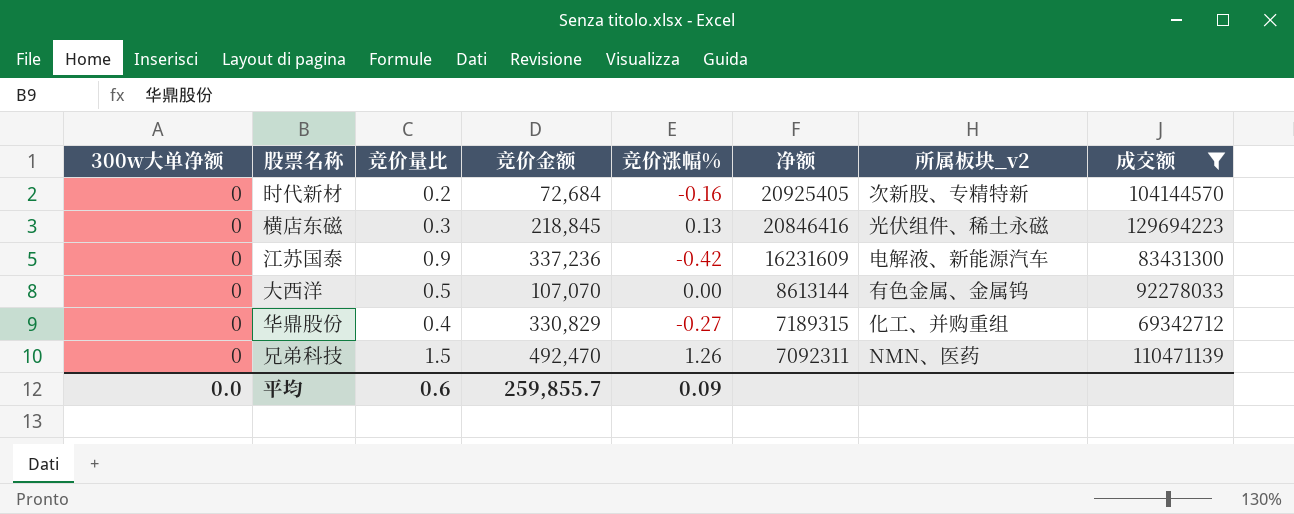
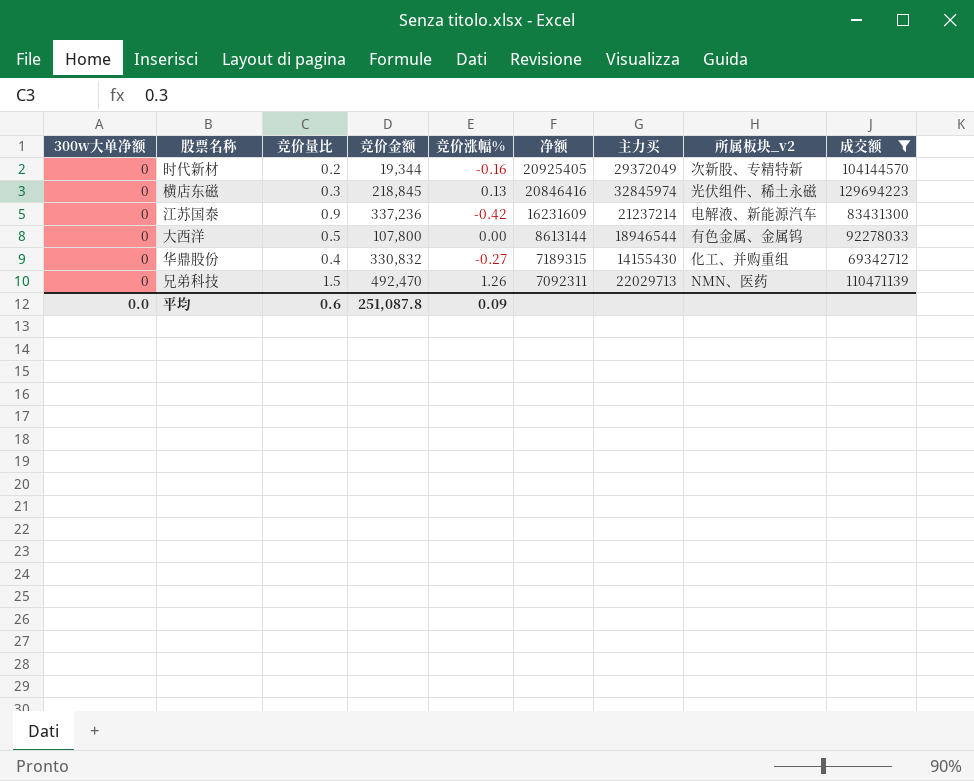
column 主力买 | position: none -> 7
时代新材 | 竞价金额: 72,684 -> 19,344
大西洋 | 竞价金额: 107,070 -> 107,800
华鼎股份 | 竞价金额: 330,829 -> 330,832
平均 | 竞价金额: 259,855.7 -> 251,087.8

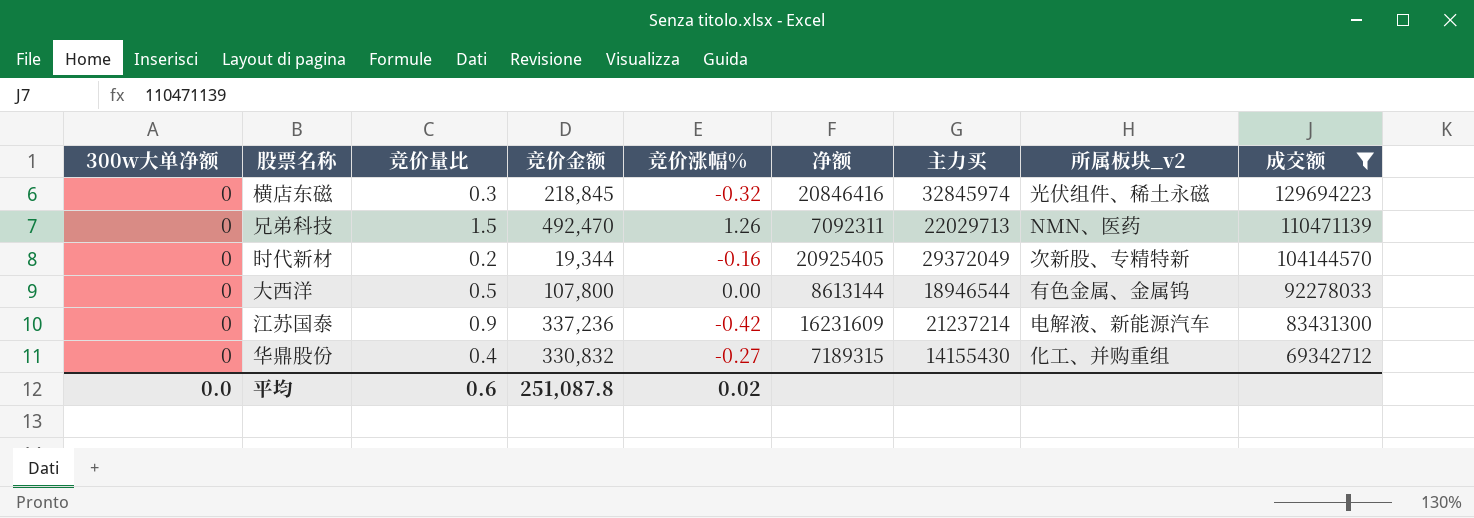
row order: 净额 descending -> 成交额 descending
横店东磁 | 竞价涨幅%: 0.13 -> -0.32
平均 | 竞价涨幅%: 0.09 -> 0.02

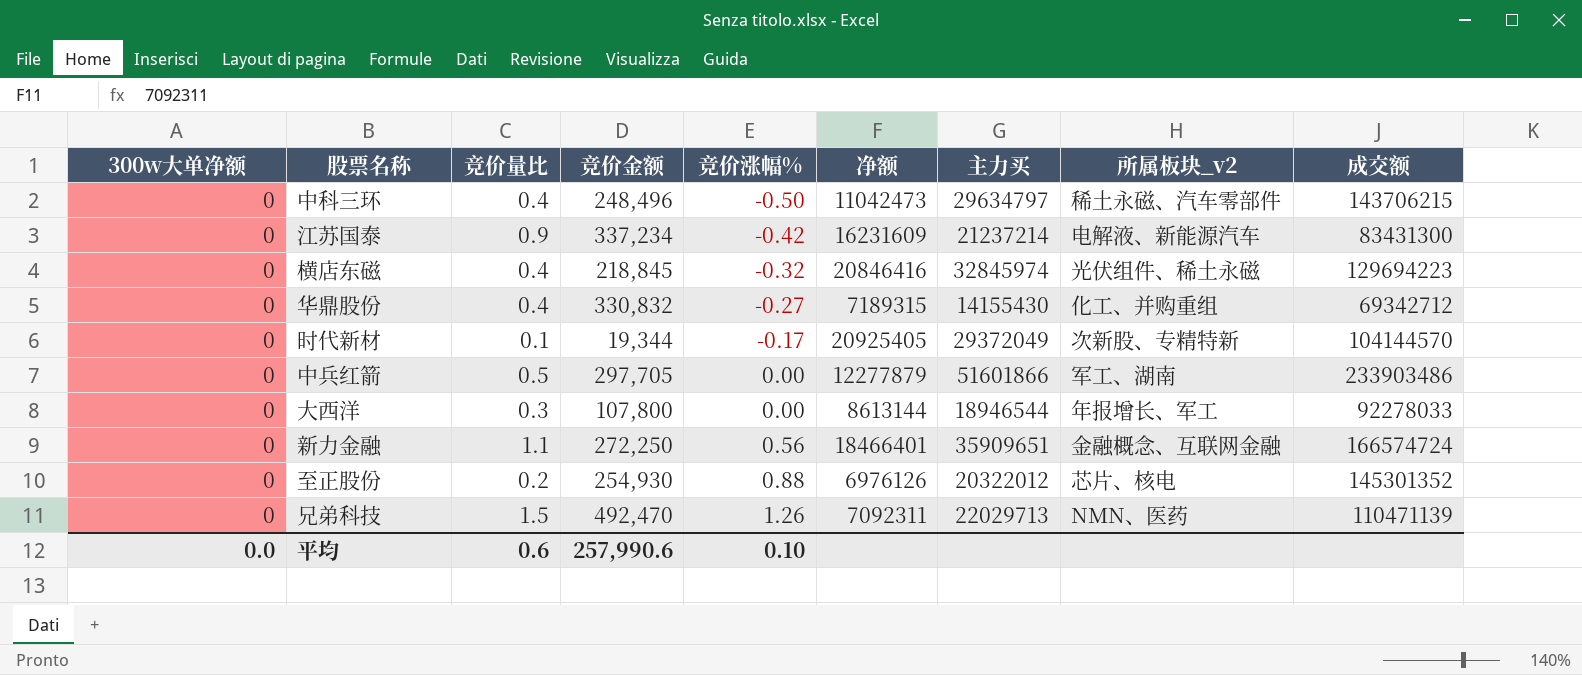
filter: 成交额 <= 129694223 -> none
row order: 成交额 descending -> 竞价涨幅% ascending
江苏国泰 | 竞价金额: 337,236 -> 337,234
横店东磁 | 竞价量比: 0.3 -> 0.4
时代新材 | 竞价量比: 0.2 -> 0.1
时代新材 | 竞价涨幅%: -0.16 -> -0.17
大西洋 | 竞价量比: 0.5 -> 0.3
大西洋 | 所属板块_v2: 有色金属、金属钨 -> 年报增长、军工
平均 | 竞价金额: 251,087.8 -> 257,990.6
平均 | 竞价涨幅%: 0.02 -> 0.10

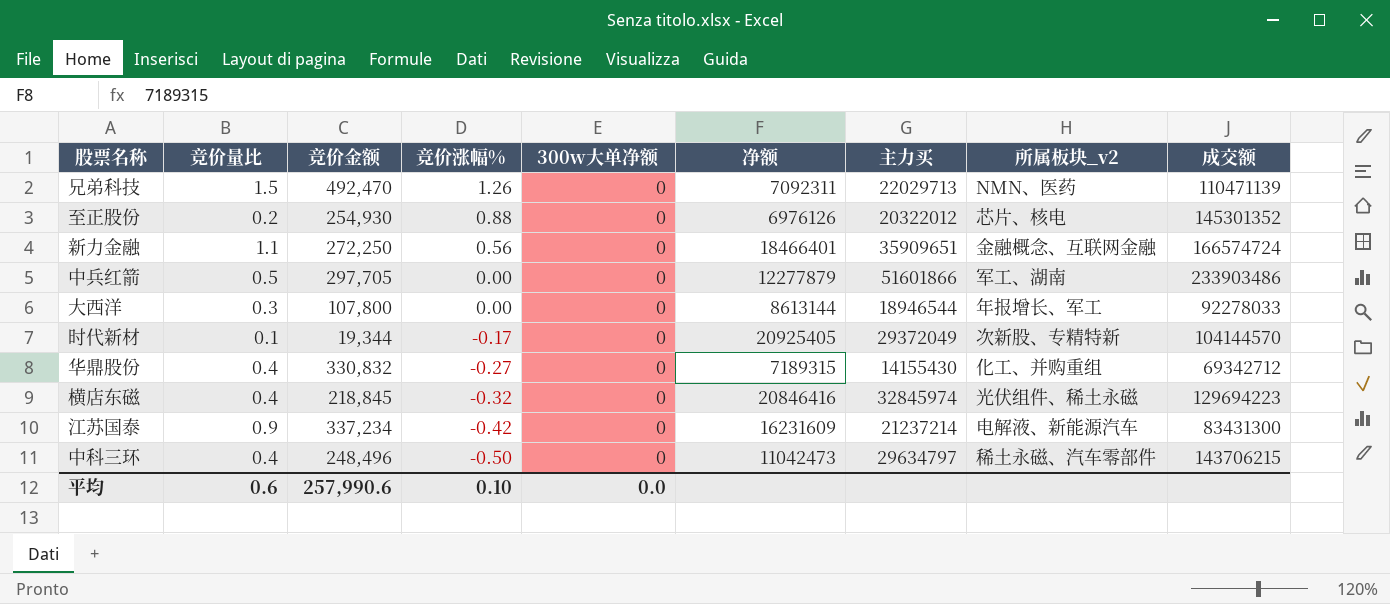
row order: 竞价涨幅% ascending -> 竞价涨幅% descending
column 300w大单净额 | position: 1 -> 5

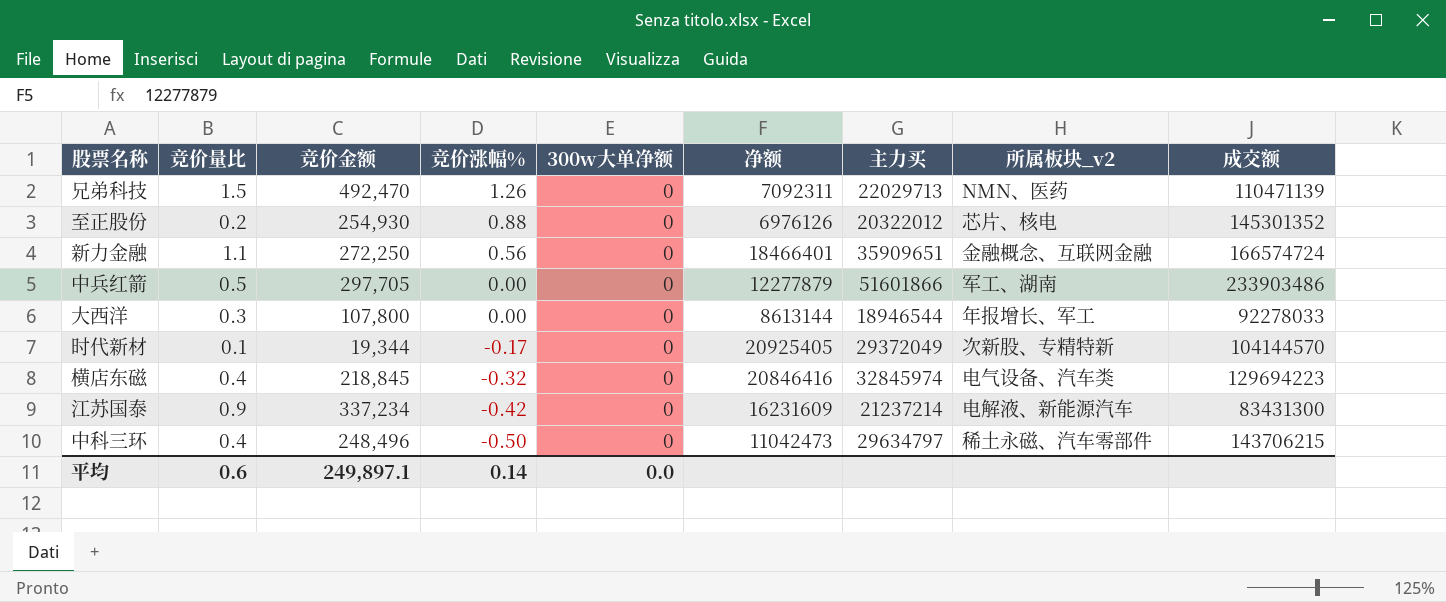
row 华鼎股份: 0.4 | 330,832 | -0.27 | 0 | 7189315 | 14155430 | 化工、并购重组 | 69342712 -> none
横店东磁 | 所属板块_v2: 光伏组件、稀土永磁 -> 电气设备、汽车类
平均 | 竞价金额: 257,990.6 -> 249,897.1
平均 | 竞价涨幅%: 0.10 -> 0.14

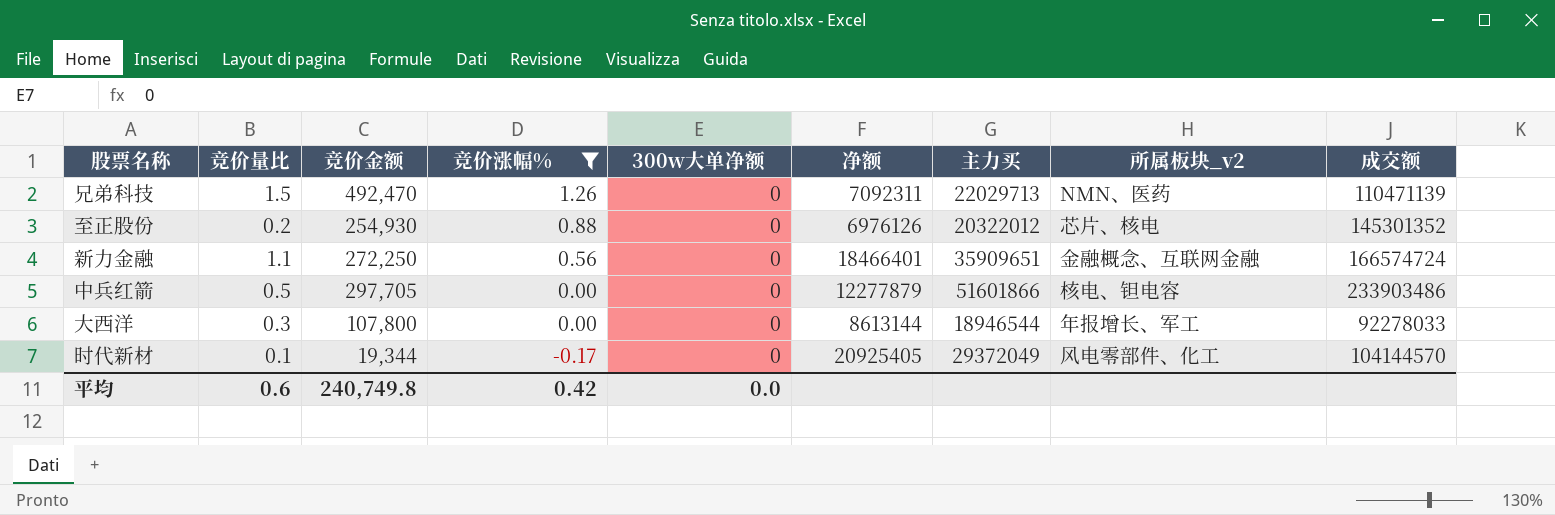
filter: none -> 竞价涨幅% >= -0.17
中兵红箭 | 所属板块_v2: 军工、湖南 -> 核电、钽电容
时代新材 | 所属板块_v2: 次新股、专精特新 -> 风电零部件、化工
平均 | 竞价金额: 249,897.1 -> 240,749.8
平均 | 竞价涨幅%: 0.14 -> 0.42

